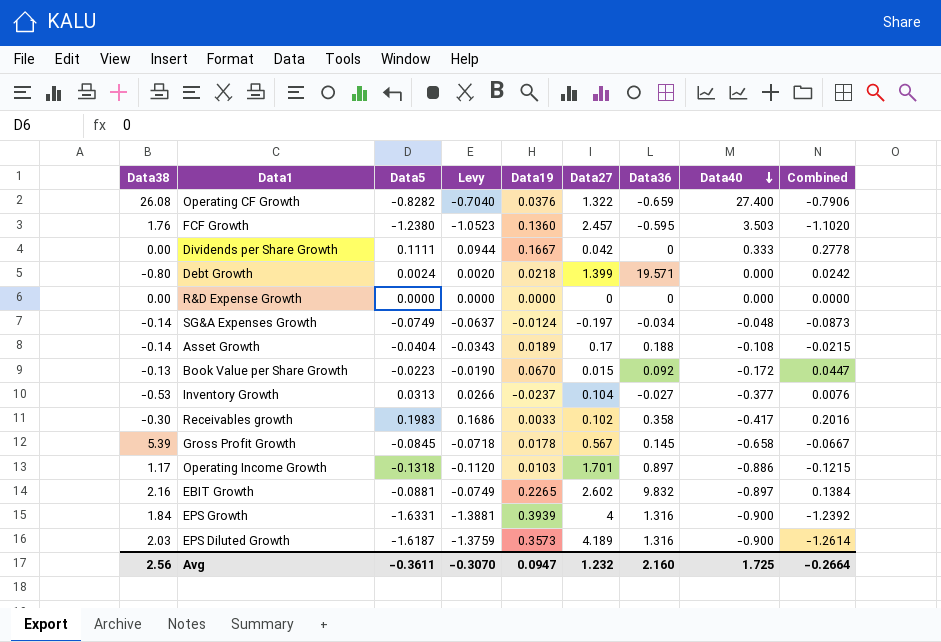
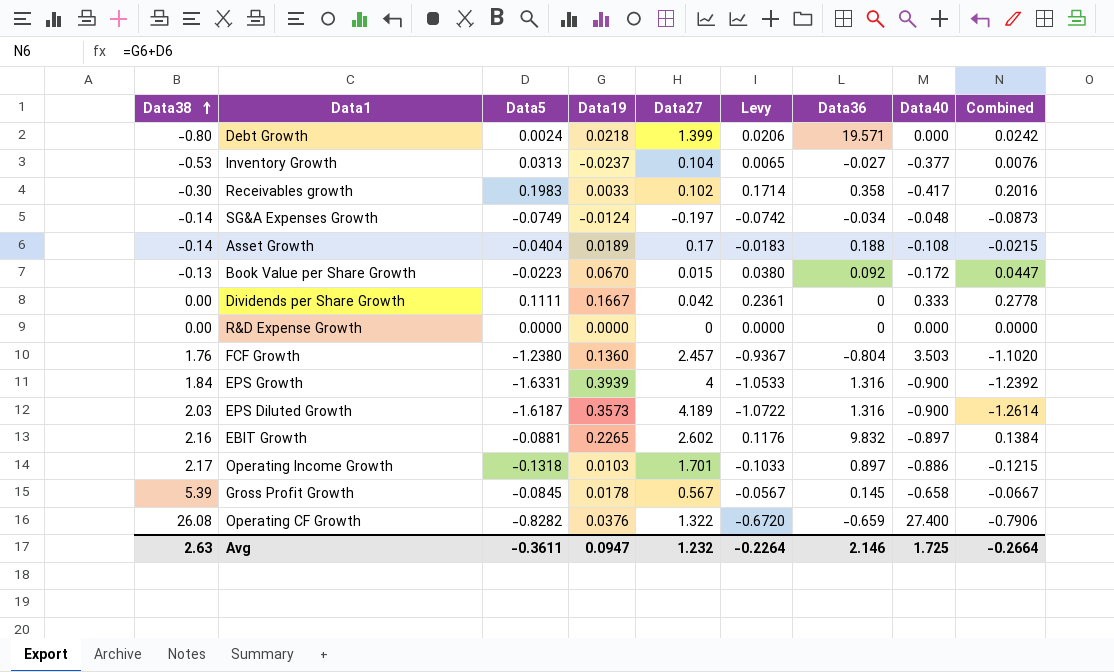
row order: Data40 descending -> Data38 ascending
column Levy | formula: [Data5] * 0.85 -> [Combined] * 0.85
column Levy | position: 4 -> 6
FCF Growth | Data36: -0.595 -> -0.804
Operating Income Growth | Data38: 1.17 -> 2.17
Avg | Data38: 2.56 -> 2.63
Avg | Levy: -0.3070 -> -0.2264
Avg | Data36: 2.160 -> 2.146

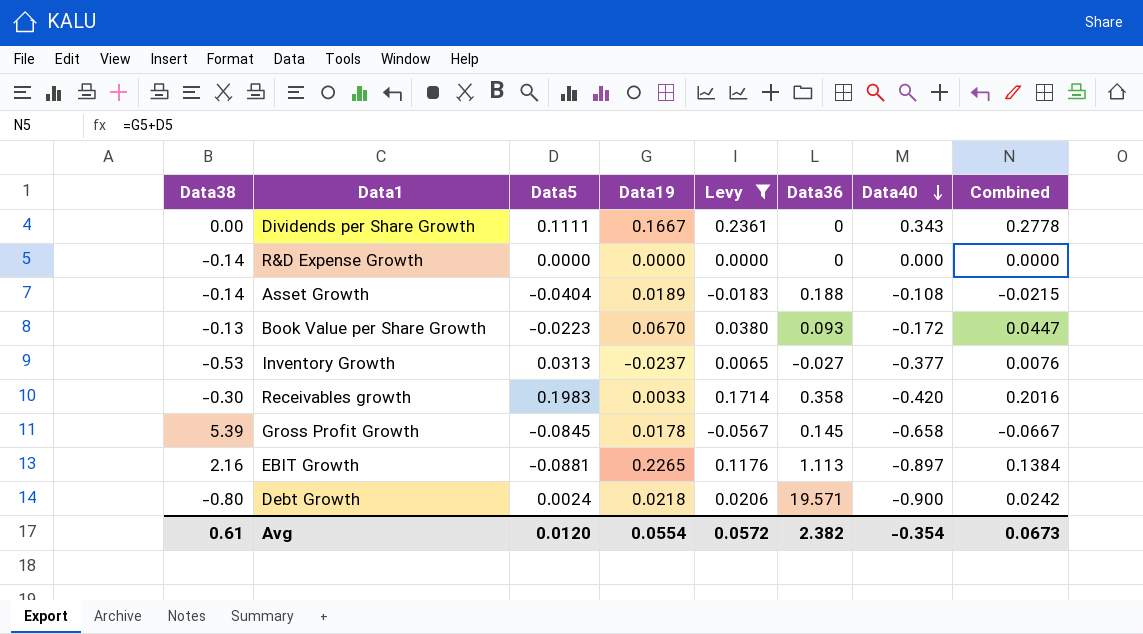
filter: none -> Levy >= -0.0567
row order: Data38 ascending -> Data40 descending
column Data27 | position: 5 -> none
Dividends per Share Growth | Data40: 0.333 -> 0.343
R&D Expense Growth | Data38: 0.00 -> -0.14
Book Value per Share Growth | Data36: 0.092 -> 0.093
Receivables growth | Data40: -0.417 -> -0.420
EBIT Growth | Data36: 9.832 -> 1.113
Debt Growth | Data40: 0.000 -> -0.900
Avg | Data38: 2.63 -> 0.61
Avg | Data5: -0.3611 -> 0.0120
Avg | Data19: 0.0947 -> 0.0554
Avg | Levy: -0.2264 -> 0.0572
Avg | Data36: 2.146 -> 2.382
Avg | Data40: 1.725 -> -0.354
Avg | Combined: -0.2664 -> 0.0673

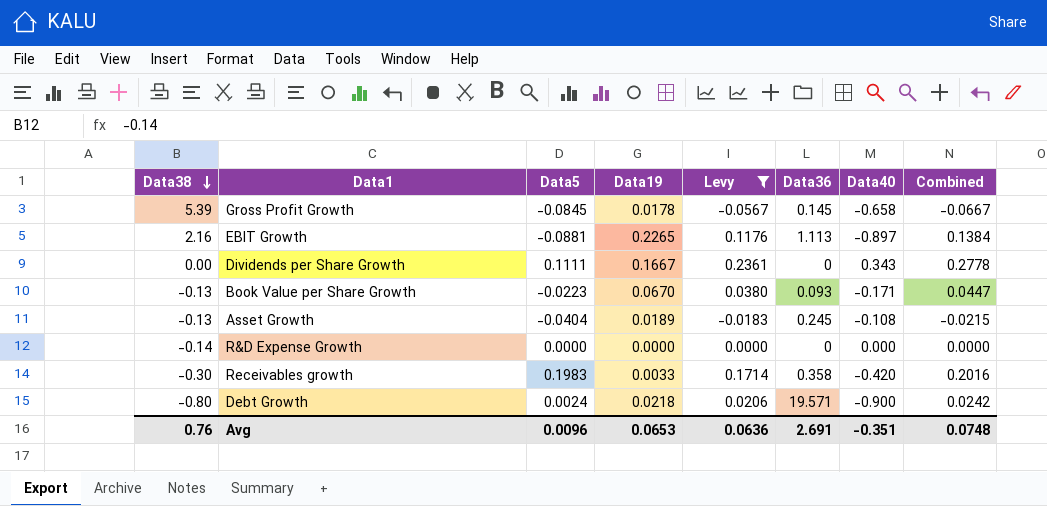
row order: Data40 descending -> Data38 descending
row Inventory Growth: -0.53 | 0.0313 | -0.0237 | 0.0065 | -0.027 | -0.377 | 0.0076 -> none
Book Value per Share Growth | Data40: -0.172 -> -0.171
Asset Growth | Data38: -0.14 -> -0.13
Asset Growth | Data36: 0.188 -> 0.245
Avg | Data38: 0.61 -> 0.76
Avg | Data5: 0.0120 -> 0.0096
Avg | Data19: 0.0554 -> 0.0653
Avg | Levy: 0.0572 -> 0.0636
Avg | Data36: 2.382 -> 2.691
Avg | Data40: -0.354 -> -0.351
Avg | Combined: 0.0673 -> 0.0748

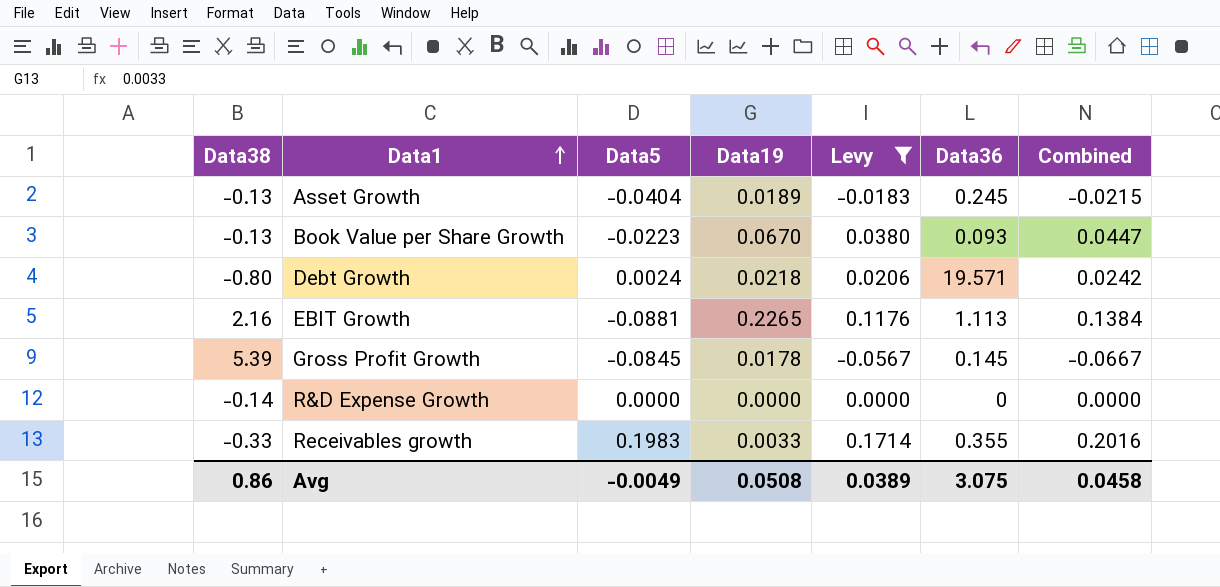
row order: Data38 descending -> Data1 ascending
column Data40 | position: 7 -> none
row Dividends per Share Growth: 0.00 | 0.1111 | 0.1667 | 0.2361 | 0 | 0.343 | 0.2778 -> none
Receivables growth | Data38: -0.30 -> -0.33
Receivables growth | Data36: 0.358 -> 0.355
Avg | Data38: 0.76 -> 0.86
Avg | Data5: 0.0096 -> -0.0049
Avg | Data19: 0.0653 -> 0.0508
Avg | Levy: 0.0636 -> 0.0389
Avg | Data36: 2.691 -> 3.075
Avg | Combined: 0.0748 -> 0.0458

